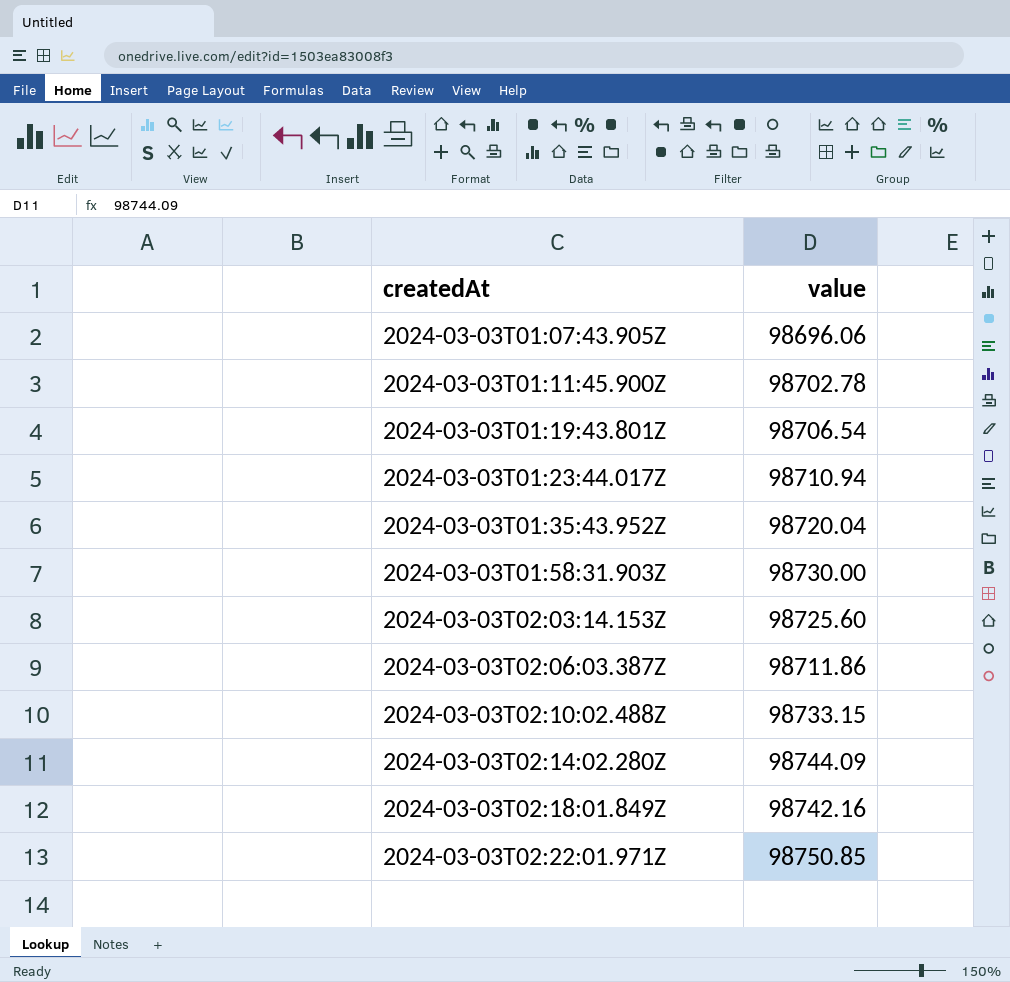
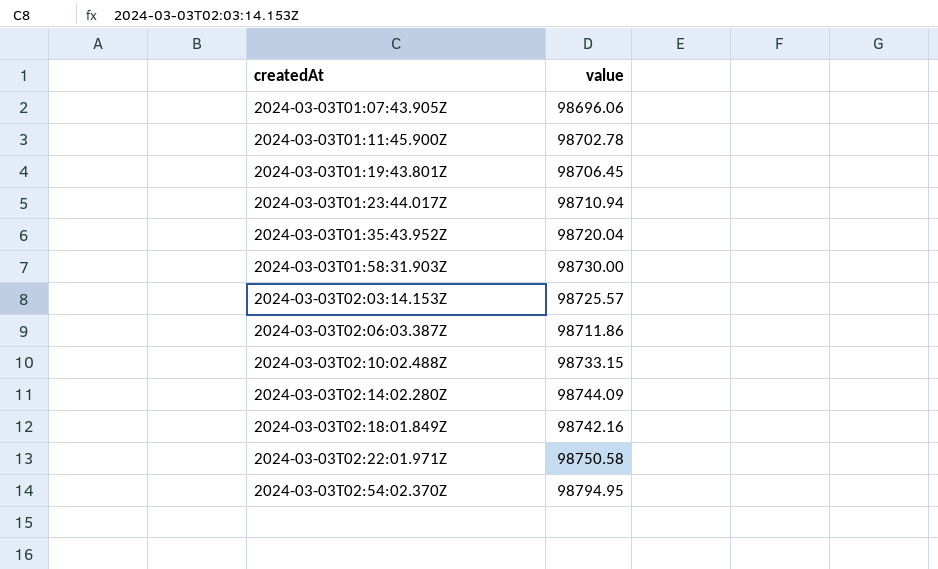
2024-03-03T01:19:43.801Z | value: 98706.54 -> 98706.45
2024-03-03T02:03:14.153Z | value: 98725.60 -> 98725.57
2024-03-03T02:22:01.971Z | value: 98750.85 -> 98750.58
row 2024-03-03T02:54:02.370Z: none -> 98794.95

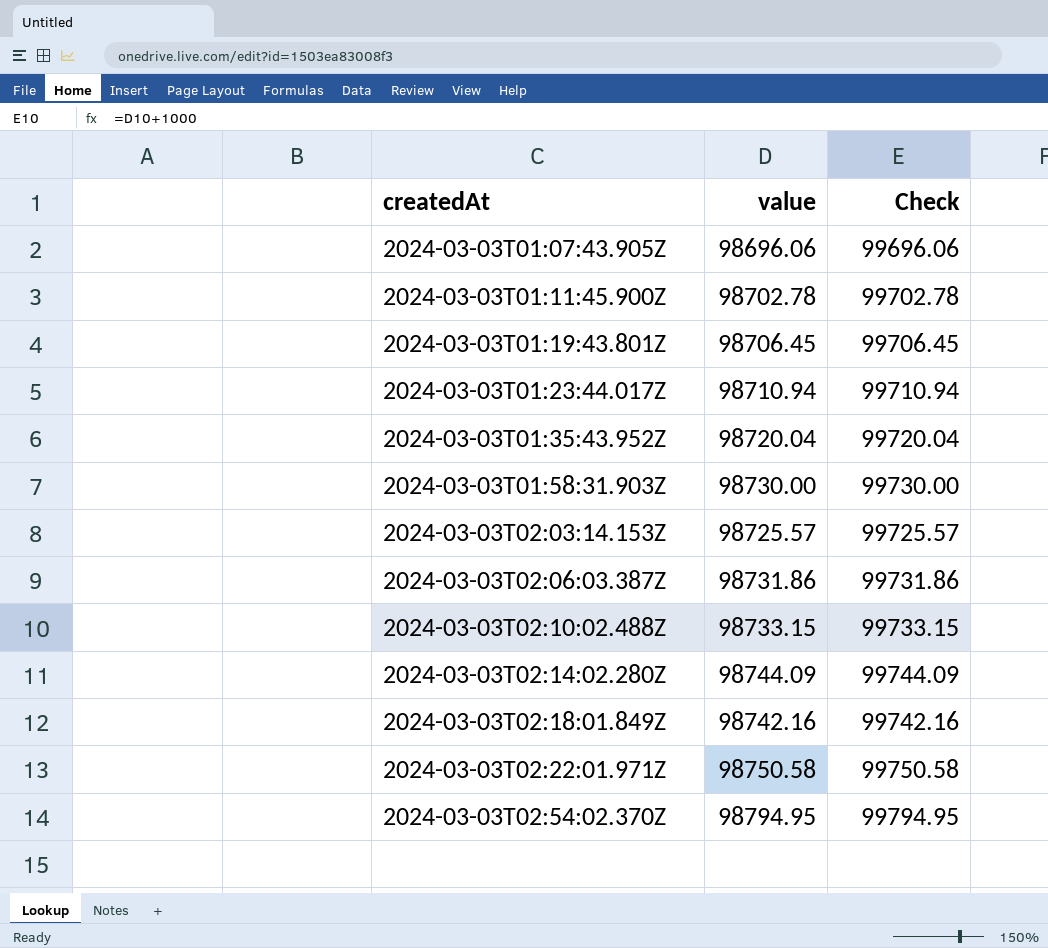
column Check | formula: none -> [value] + 1000
2024-03-03T02:06:03.387Z | value: 98711.86 -> 98731.86

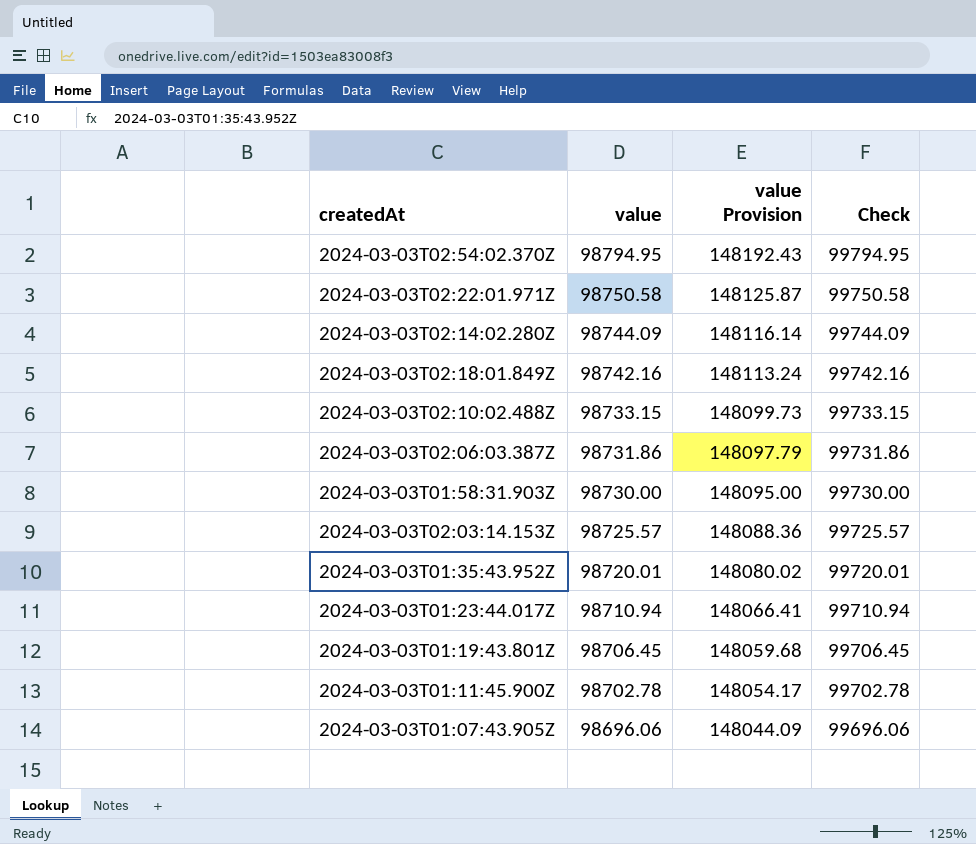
row order: createdAt ascending -> value descending
column value Provision | formula: none -> [value] * 1.5
2024-03-03T01:35:43.952Z | value: 98720.04 -> 98720.01
2024-03-03T01:35:43.952Z | Check: 99720.04 -> 99720.01

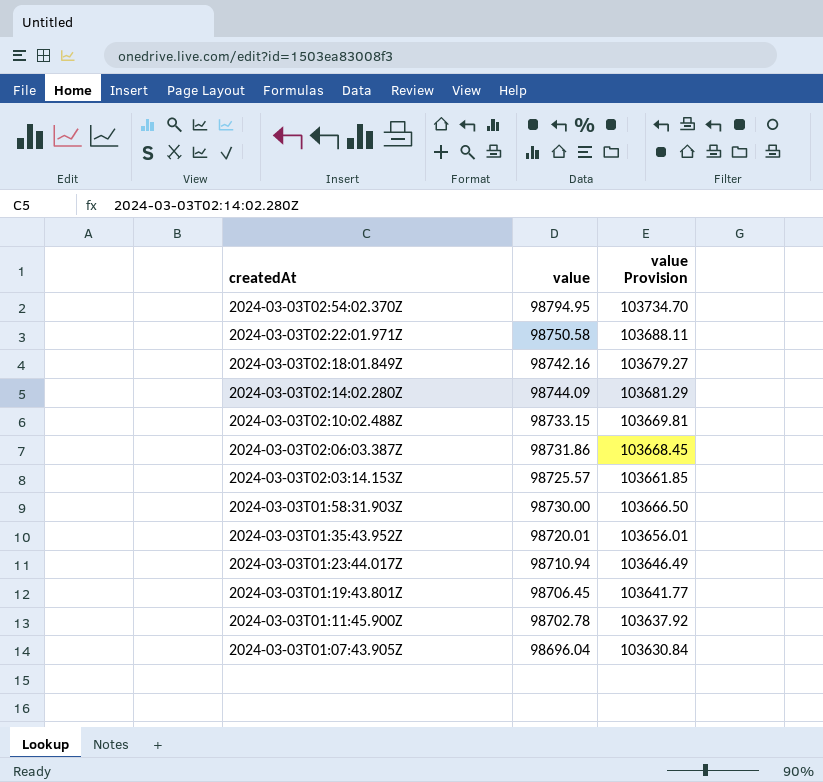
row order: value descending -> createdAt descending
column Check | formula: [value] + 1000 -> none
column value Provision | formula: [value] * 1.5 -> [value] * 1.05
2024-03-03T01:07:43.905Z | value: 98696.06 -> 98696.04

